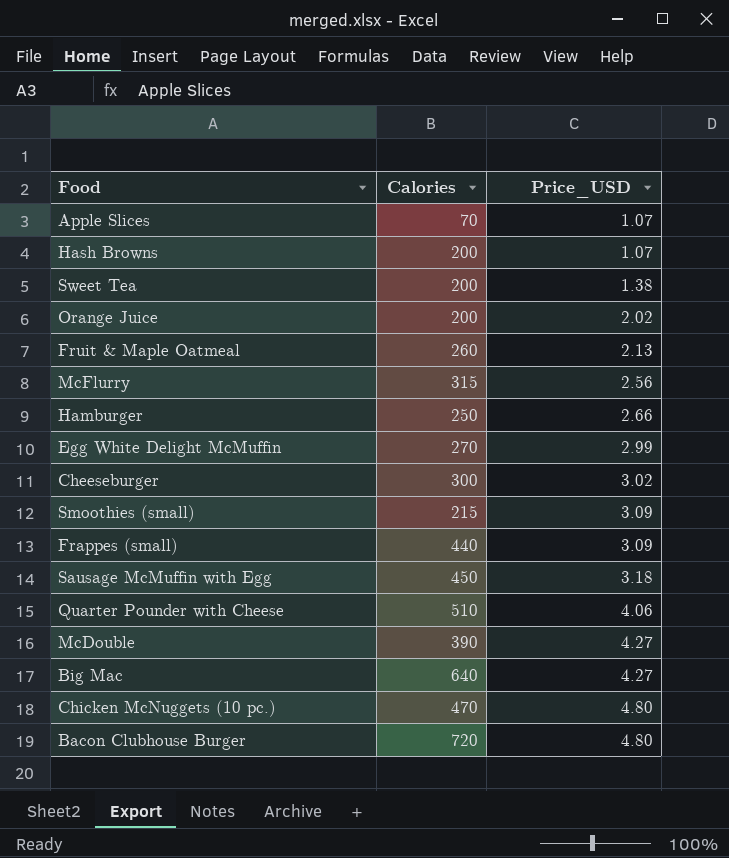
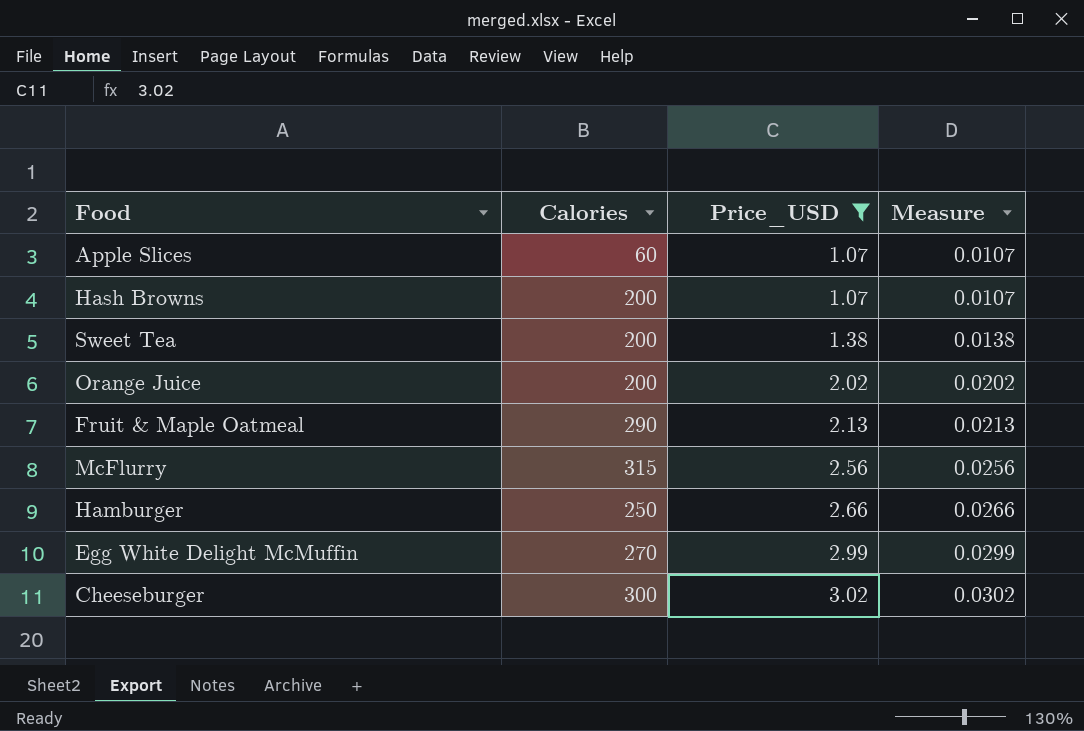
filter: none -> Price_USD <= 3.02
column Measure | formula: none -> [Price_USD] * 0.01
Apple Slices | Calories: 70 -> 60
Fruit & Maple Oatmeal | Calories: 260 -> 290

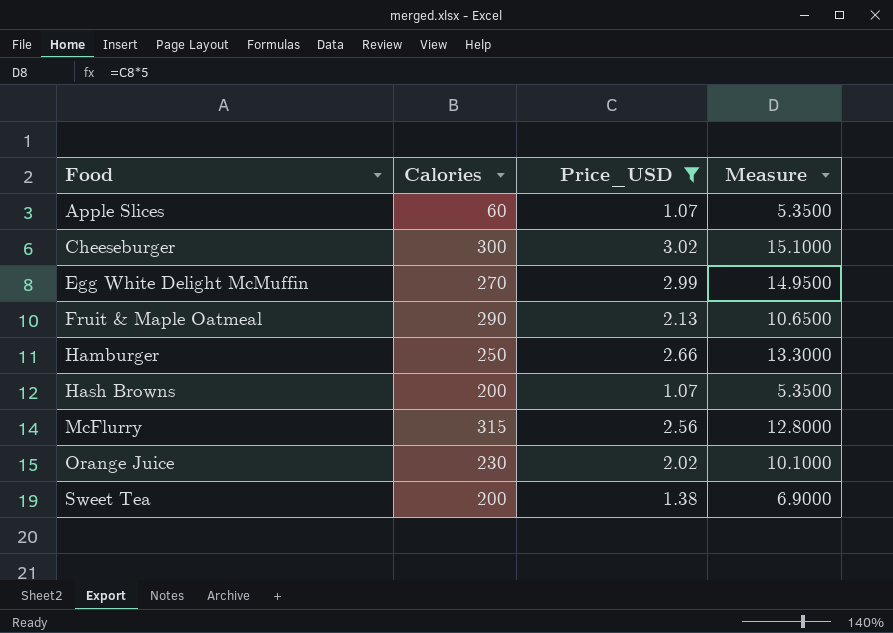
row order: Price_USD ascending -> Food ascending
column Measure | formula: [Price_USD] * 0.01 -> [Price_USD] * 5
Orange Juice | Calories: 200 -> 230

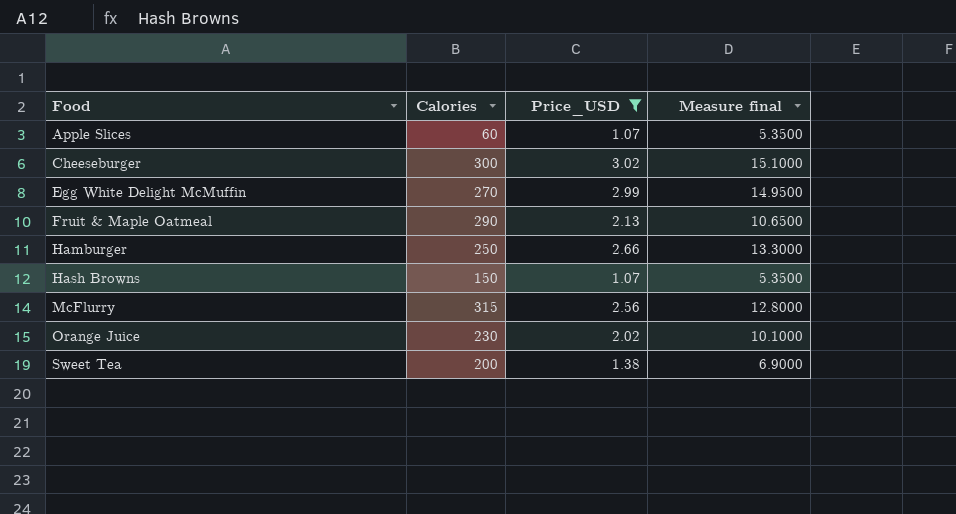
column name: Measure -> Measure final
Hash Browns | Calories: 200 -> 150

